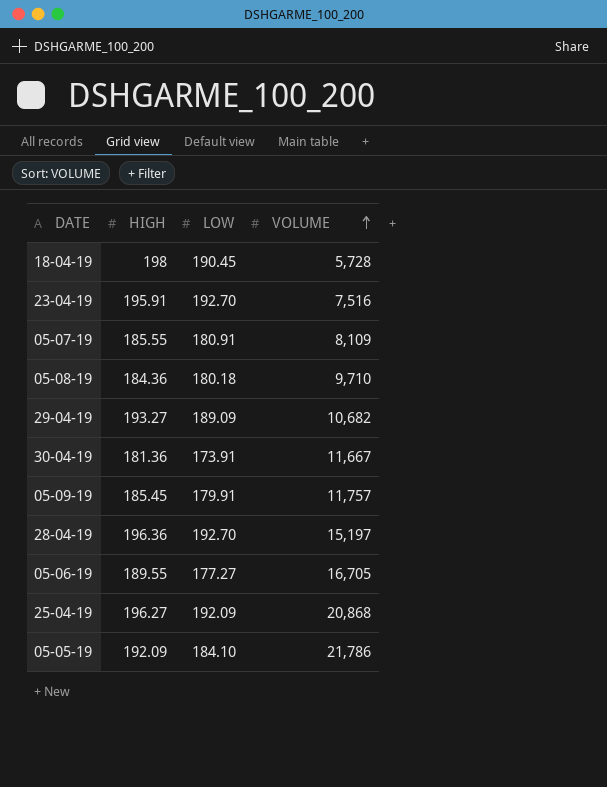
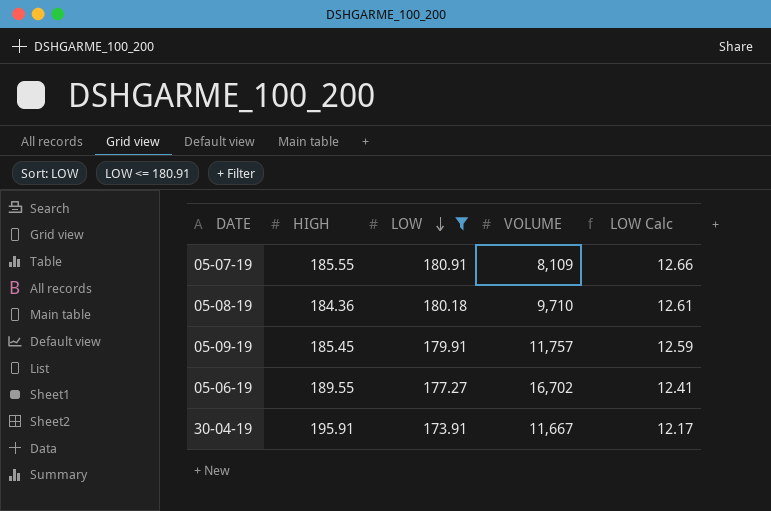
filter: none -> LOW <= 180.91
row order: VOLUME ascending -> LOW descending
column LOW Calc | formula: none -> [LOW] * 0.07
05-06-19 | VOLUME: 16,705 -> 16,702
30-04-19 | HIGH: 181.36 -> 195.91

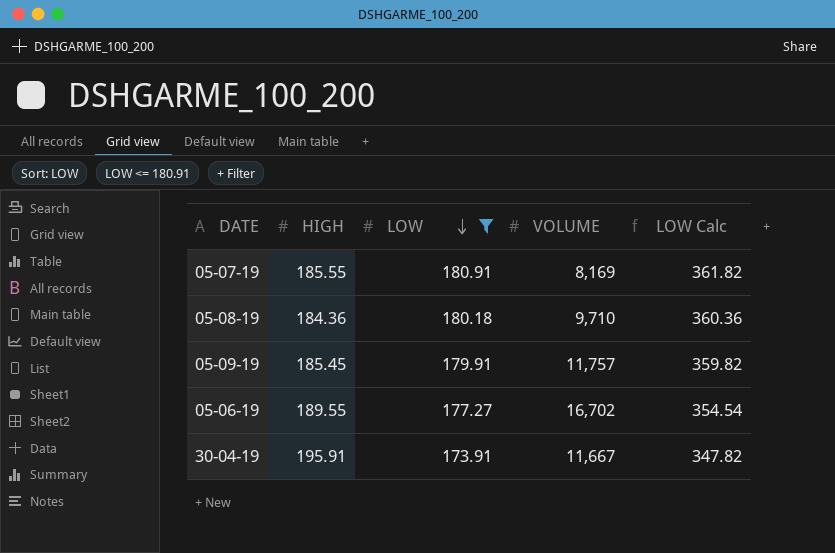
column LOW Calc | formula: [LOW] * 0.07 -> [LOW] * 2
05-07-19 | VOLUME: 8,109 -> 8,169

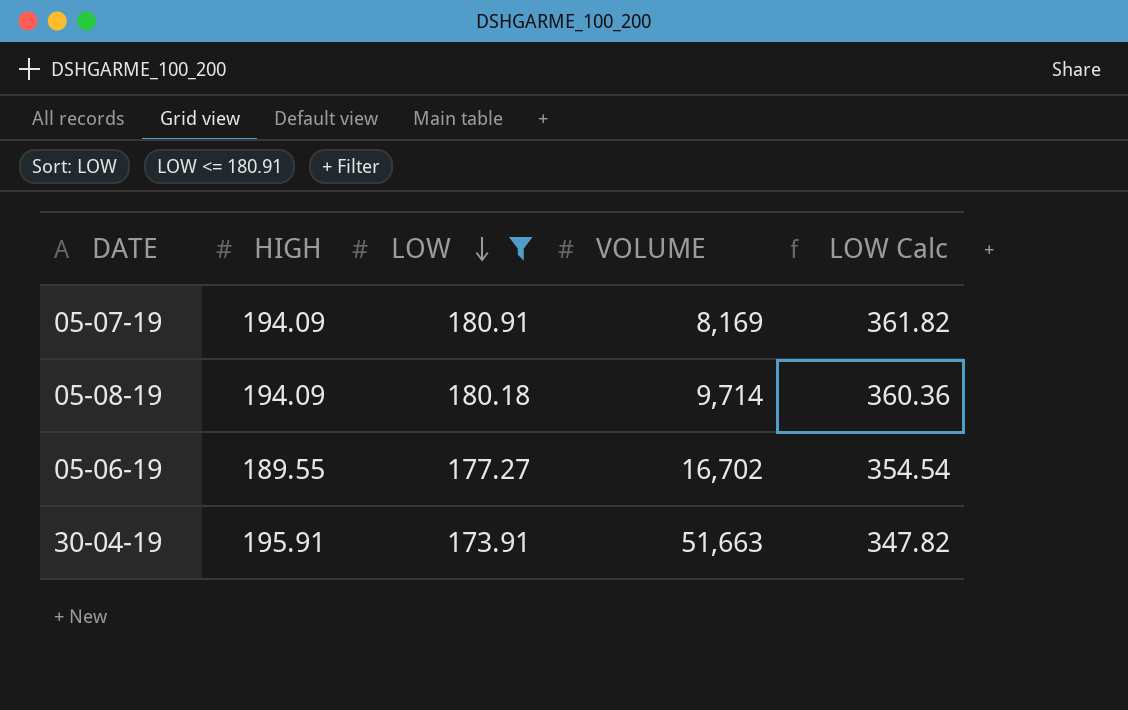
row 05-09-19: 185.45 | 179.91 | 11,757 | 359.82 -> none
05-07-19 | HIGH: 185.55 -> 194.09
05-08-19 | HIGH: 184.36 -> 194.09
05-08-19 | VOLUME: 9,710 -> 9,714
30-04-19 | VOLUME: 11,667 -> 51,663

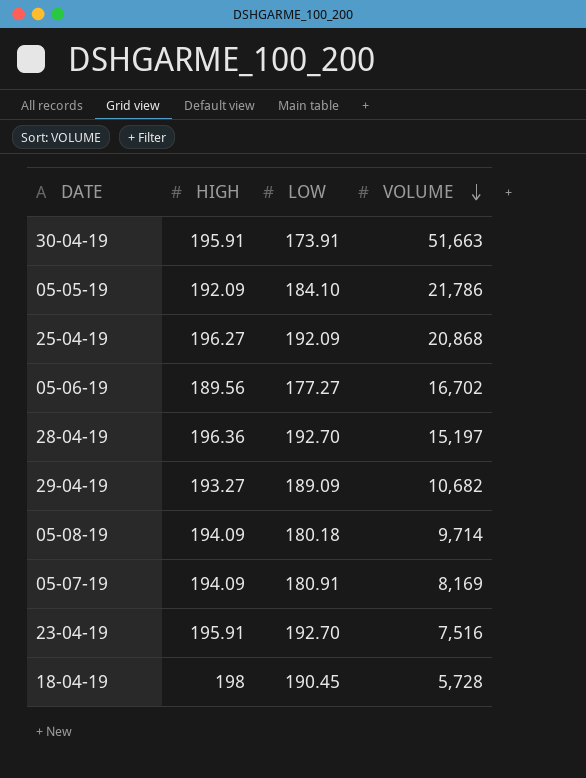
filter: LOW <= 180.91 -> none
row order: LOW descending -> VOLUME descending
column LOW Calc | formula: [LOW] * 2 -> none
05-06-19 | HIGH: 189.55 -> 189.56

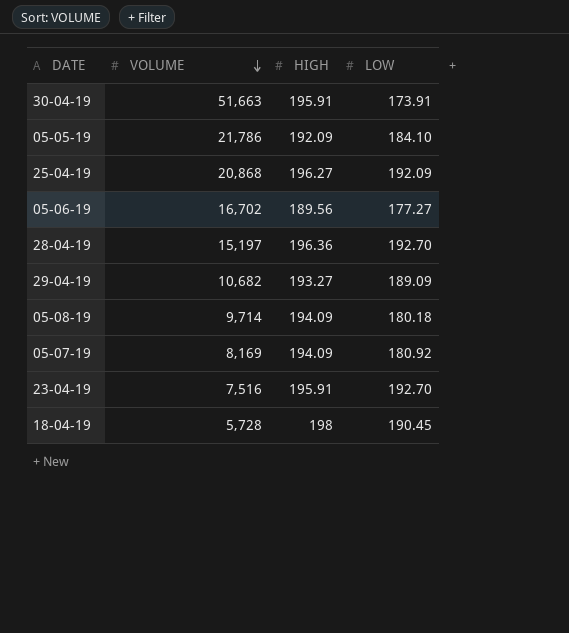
column VOLUME | position: 4 -> 2
05-07-19 | LOW: 180.91 -> 180.92

